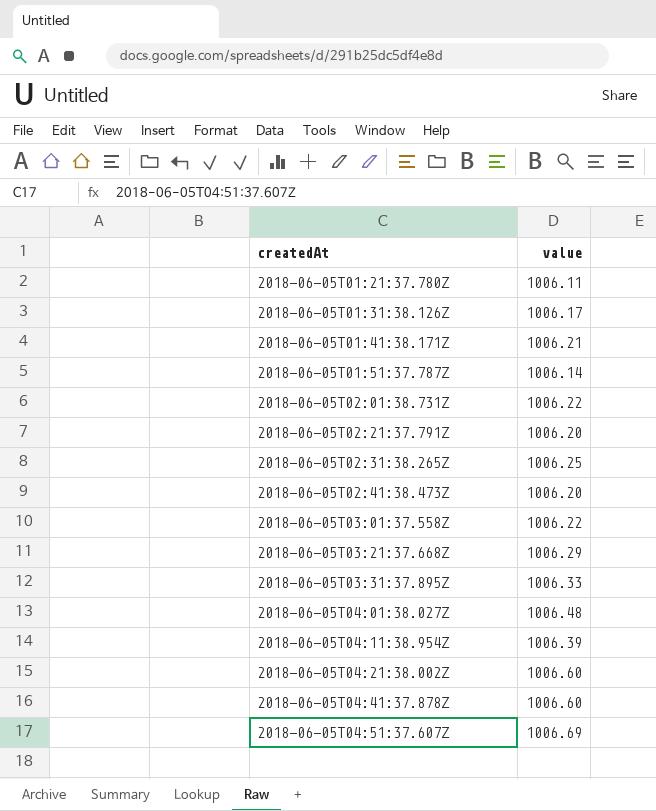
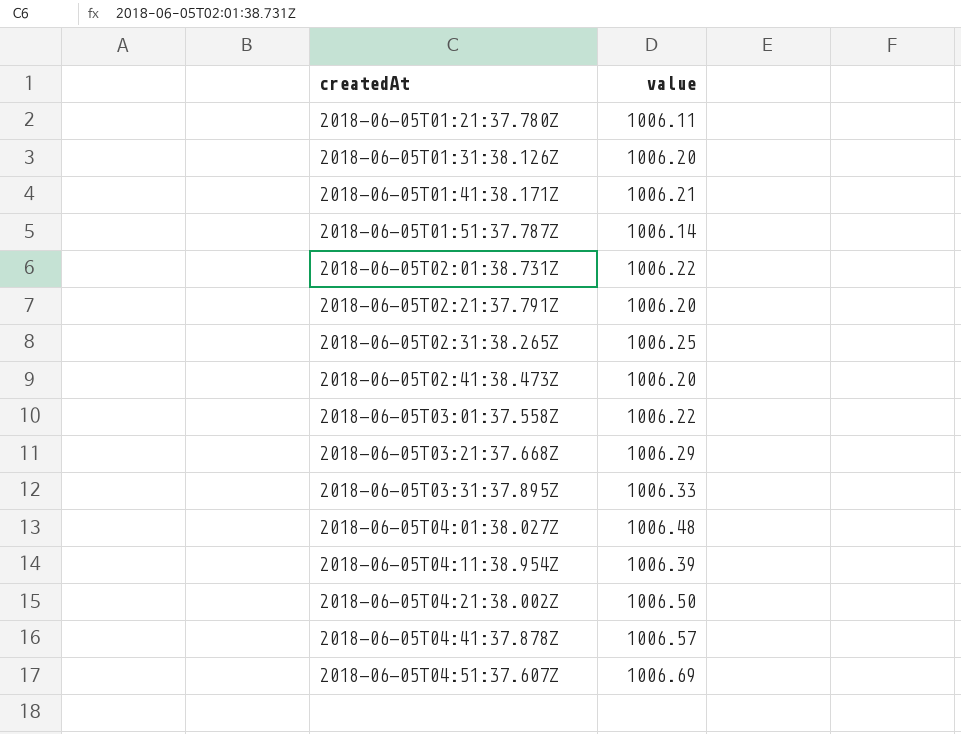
2018-06-05T01:31:38.126Z | value: 1006.17 -> 1006.20
2018-06-05T04:21:38.002Z | value: 1006.60 -> 1006.50
2018-06-05T04:41:37.878Z | value: 1006.60 -> 1006.57

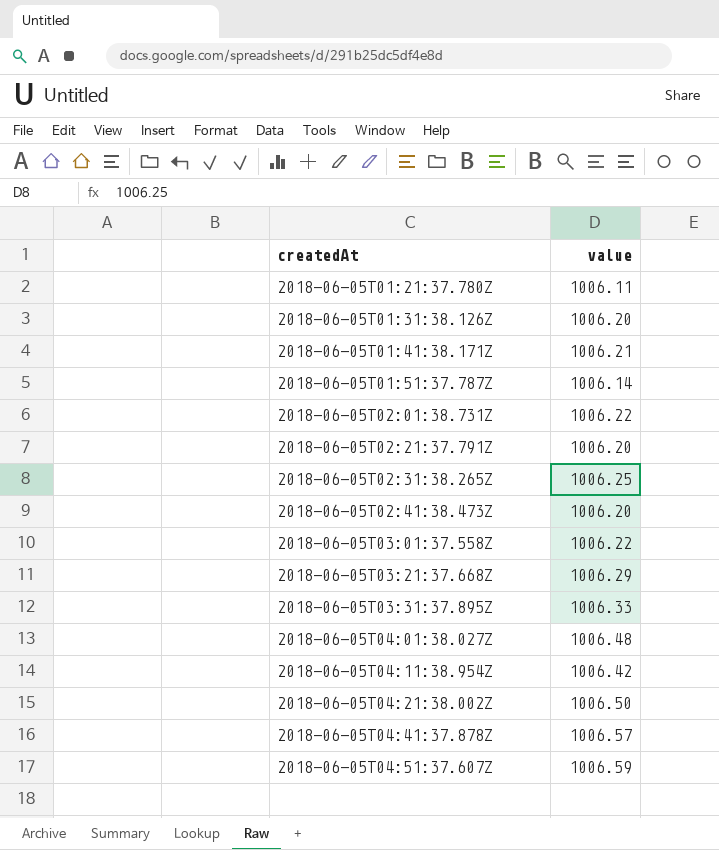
2018-06-05T04:11:38.954Z | value: 1006.39 -> 1006.42
2018-06-05T04:51:37.607Z | value: 1006.69 -> 1006.59

